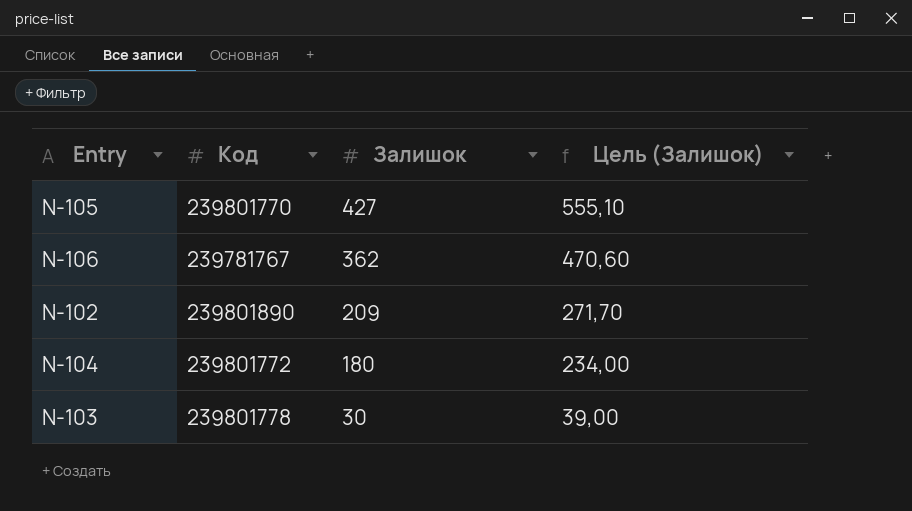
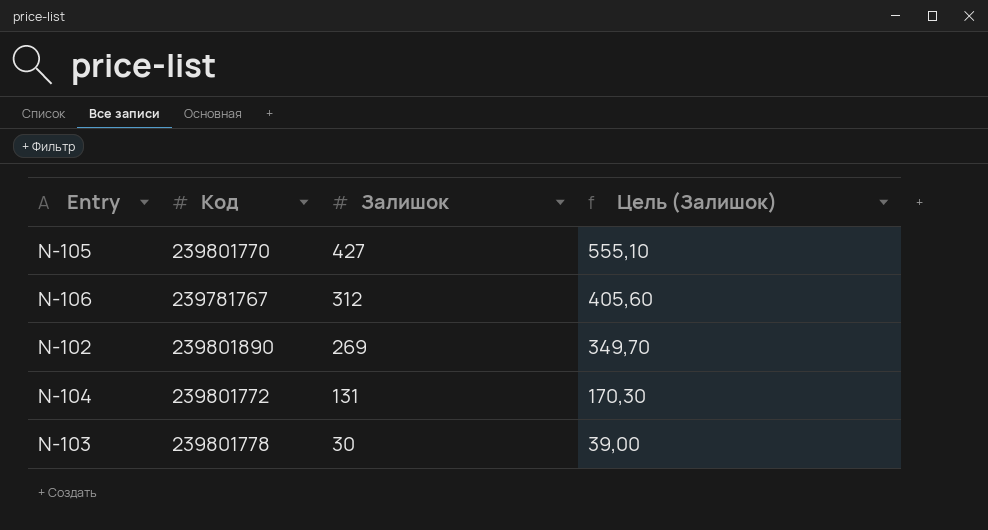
N-106 | Залишок: 362 -> 312
N-106 | Цель (Залишок): 470,60 -> 405,60
N-102 | Залишок: 209 -> 269
N-102 | Цель (Залишок): 271,70 -> 349,70
N-104 | Залишок: 180 -> 131
N-104 | Цель (Залишок): 234,00 -> 170,30

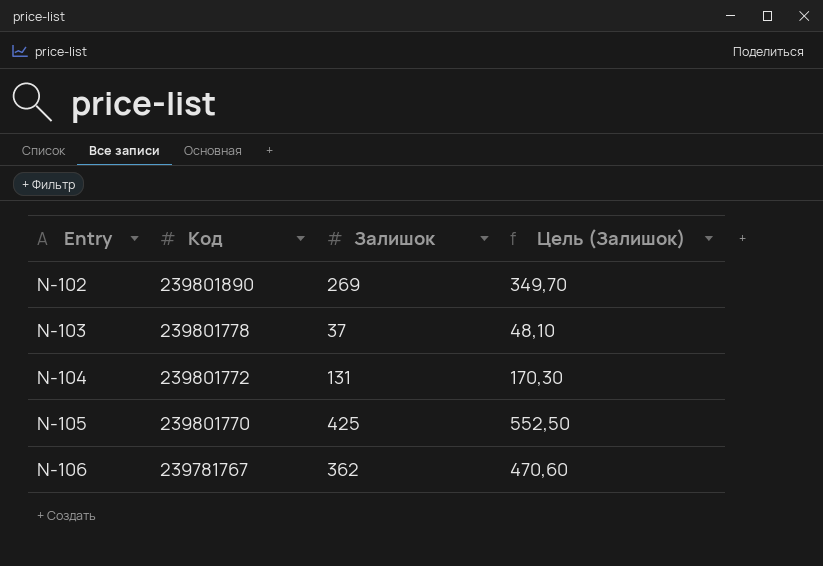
row order: Залишок descending -> Entry ascending
N-103 | Залишок: 30 -> 37
N-103 | Цель (Залишок): 39,00 -> 48,10
N-105 | Залишок: 427 -> 425
N-105 | Цель (Залишок): 555,10 -> 552,50
N-106 | Залишок: 312 -> 362
N-106 | Цель (Залишок): 405,60 -> 470,60

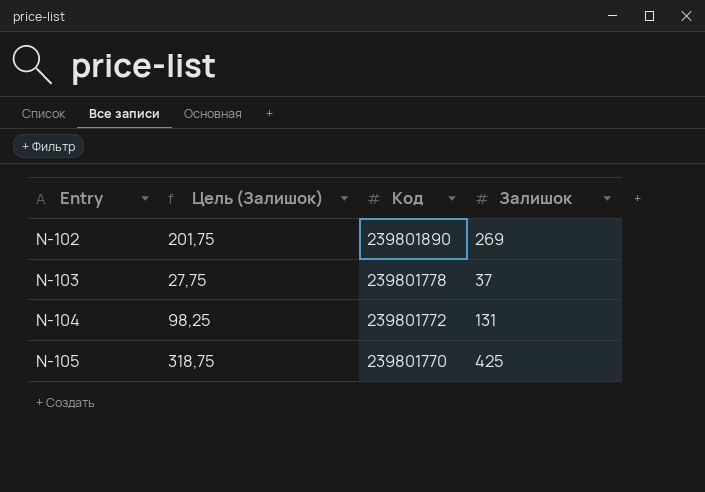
column Цель (Залишок) | formula: [Залишок] * 1,3 -> [Залишок] * 0,75
column Цель (Залишок) | position: 4 -> 2
row N-106: 239781767 | 362 | 470,60 -> none

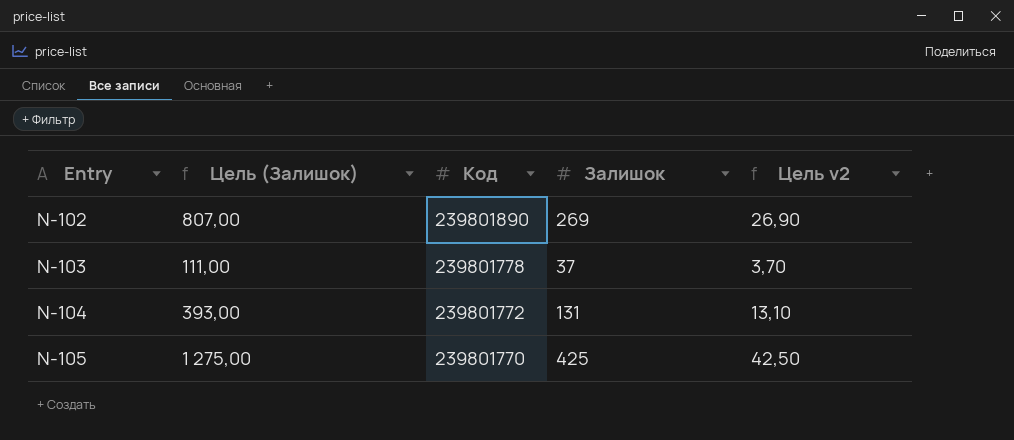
column Цель (Залишок) | formula: [Залишок] * 0,75 -> [Залишок] * 3
column Цель v2 | formula: none -> [Залишок] * 0,1

